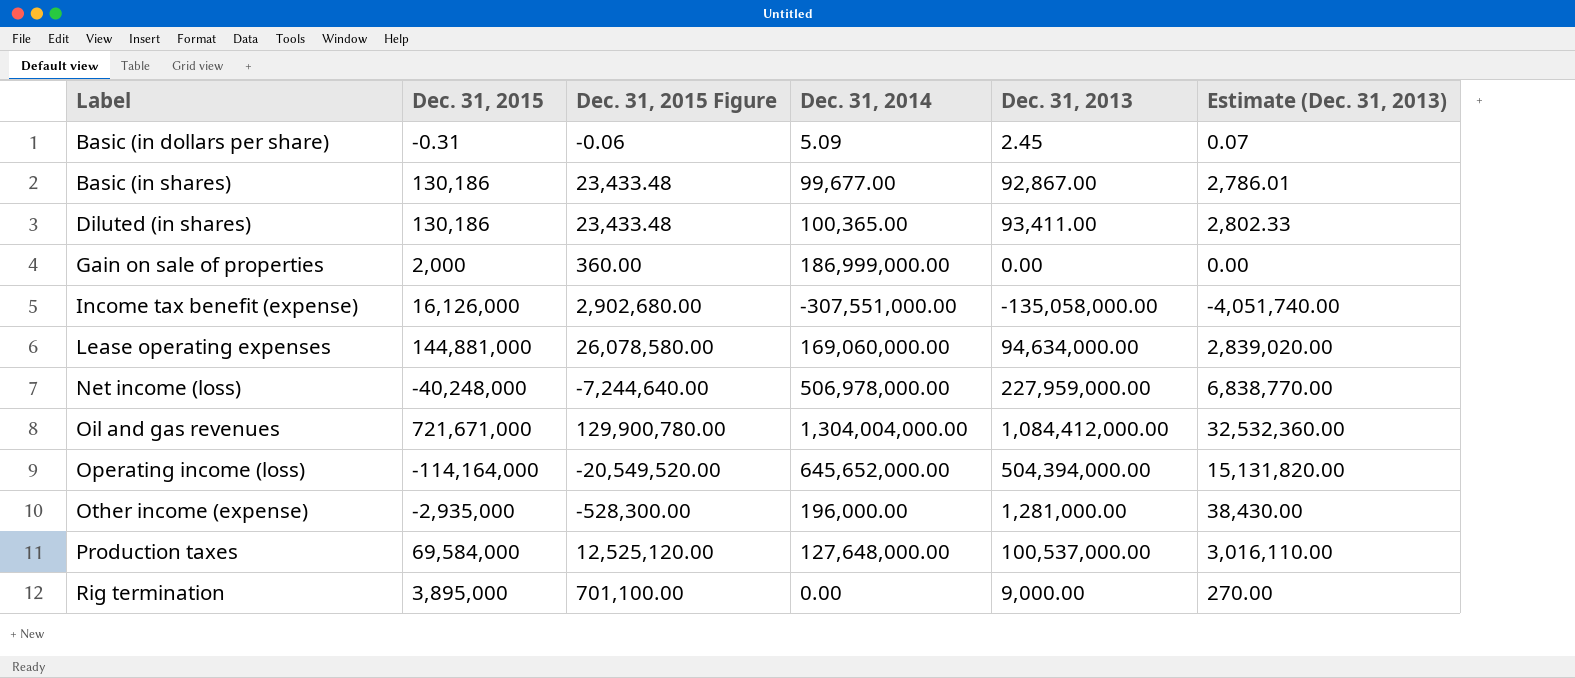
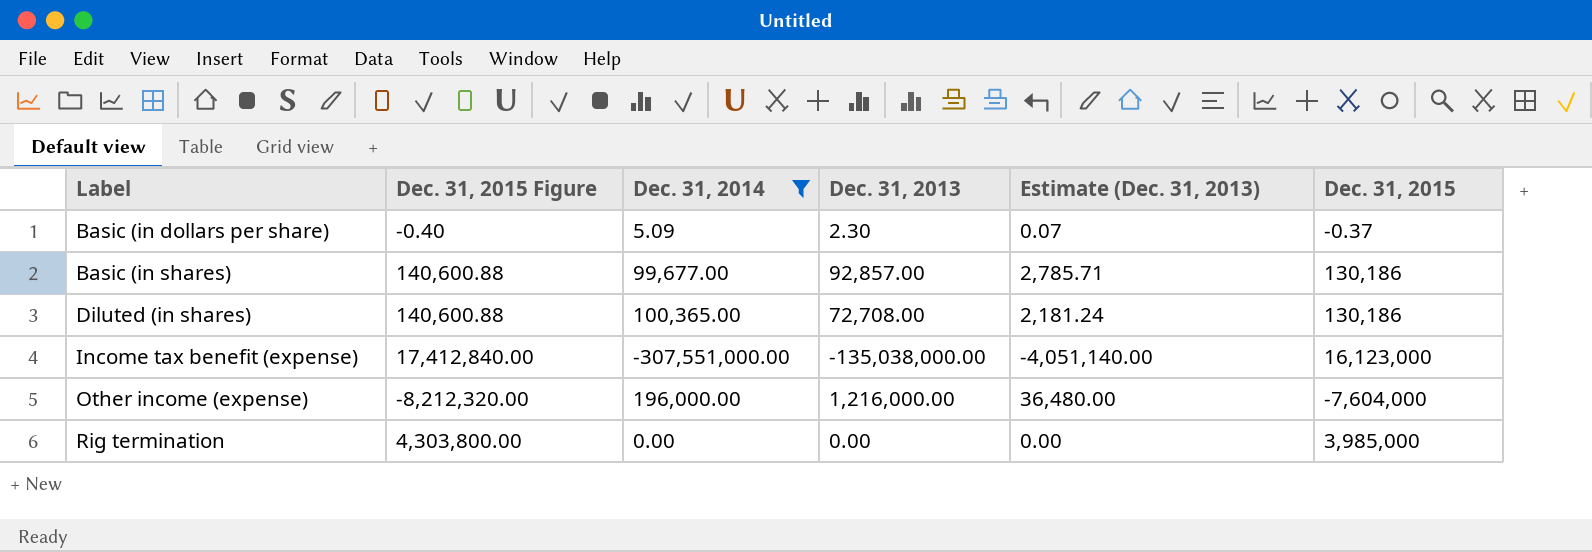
filter: none -> Dec. 31, 2014 <= 196,000.00
column Dec. 31, 2015 Figure | formula: [Dec. 31, 2015] * 0.18 -> [Dec. 31, 2015] * 1.08
column Dec. 31, 2015 | position: 2 -> 6
Basic (in dollars per share) | Dec. 31, 2013: 2.45 -> 2.30
Basic (in dollars per share) | Dec. 31, 2015: -0.31 -> -0.37
Basic (in shares) | Dec. 31, 2013: 92,867.00 -> 92,857.00
Basic (in shares) | Estimate (Dec. 31, 2013): 2,786.01 -> 2,785.71
Diluted (in shares) | Dec. 31, 2013: 93,411.00 -> 72,708.00
Diluted (in shares) | Estimate (Dec. 31, 2013): 2,802.33 -> 2,181.24
Income tax benefit (expense) | Dec. 31, 2013: -135,058,000.00 -> -135,038,000.00
Income tax benefit (expense) | Estimate (Dec. 31, 2013): -4,051,740.00 -> -4,051,140.00
Income tax benefit (expense) | Dec. 31, 2015: 16,126,000 -> 16,123,000
Other income (expense) | Dec. 31, 2013: 1,281,000.00 -> 1,216,000.00
Other income (expense) | Estimate (Dec. 31, 2013): 38,430.00 -> 36,480.00
Other income (expense) | Dec. 31, 2015: -2,935,000 -> -7,604,000
Rig termination | Dec. 31, 2013: 9,000.00 -> 0.00
Rig termination | Estimate (Dec. 31, 2013): 270.00 -> 0.00
Rig termination | Dec. 31, 2015: 3,895,000 -> 3,985,000

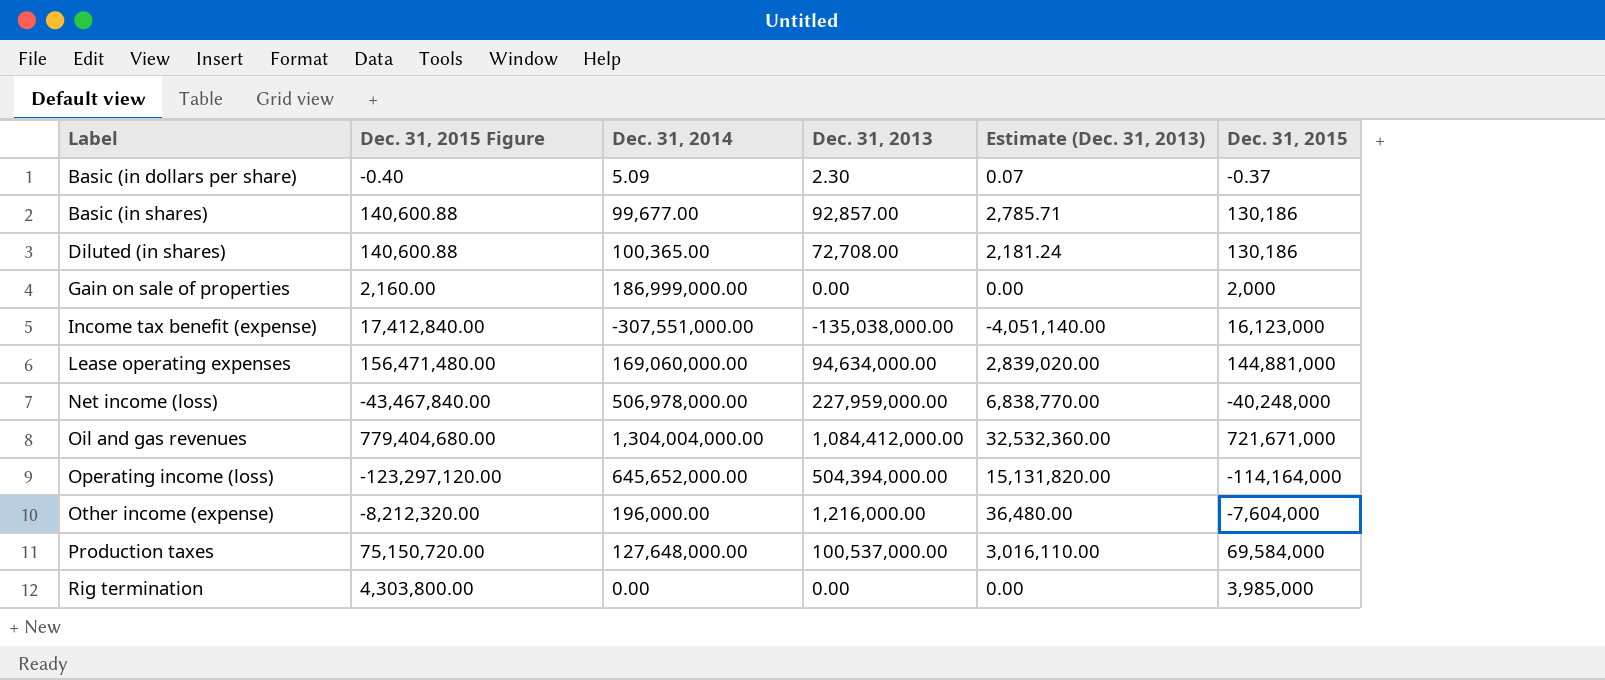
filter: Dec. 31, 2014 <= 196,000.00 -> none

